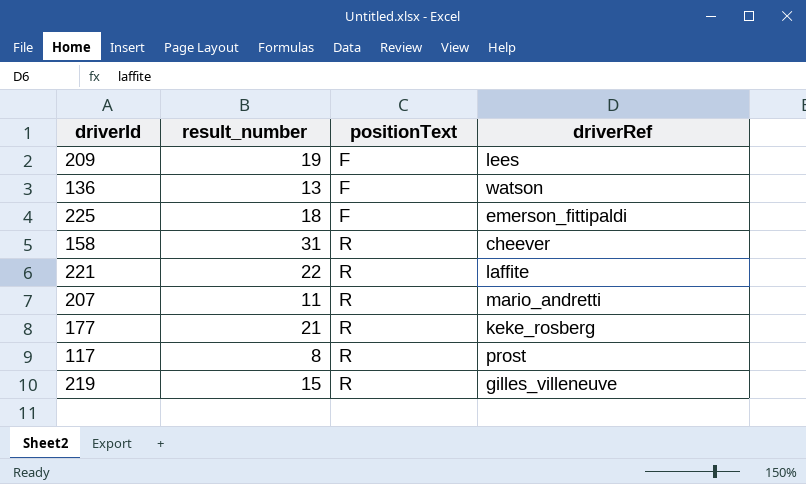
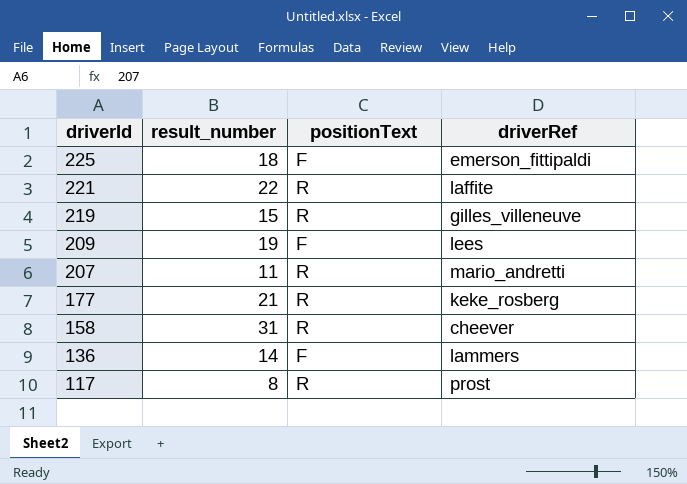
row order: positionText ascending -> driverId descending
136 | result_number: 13 -> 14
136 | driverRef: watson -> lammers

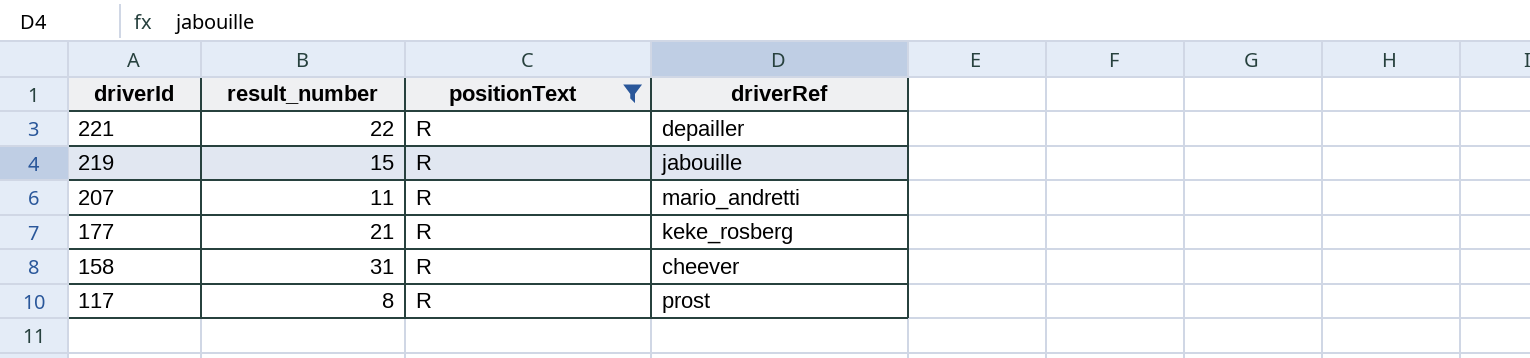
filter: none -> positionText = R
221 | driverRef: laffite -> depailler
219 | driverRef: gilles_villeneuve -> jabouille

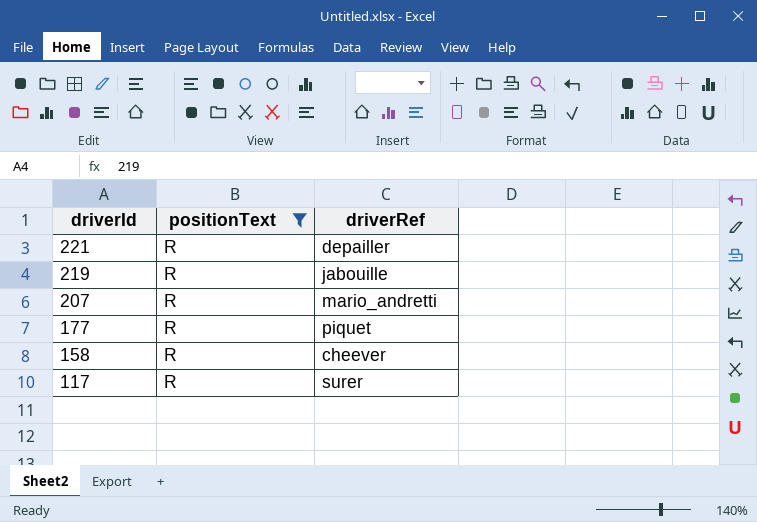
column result_number | position: 2 -> none
177 | driverRef: keke_rosberg -> piquet
117 | driverRef: prost -> surer

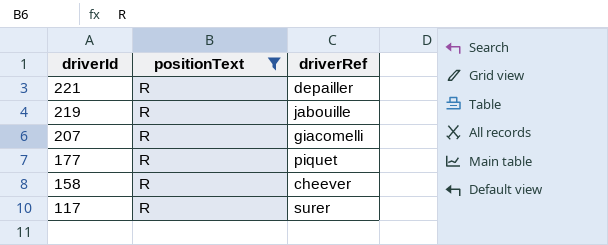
207 | driverRef: mario_andretti -> giacomelli

